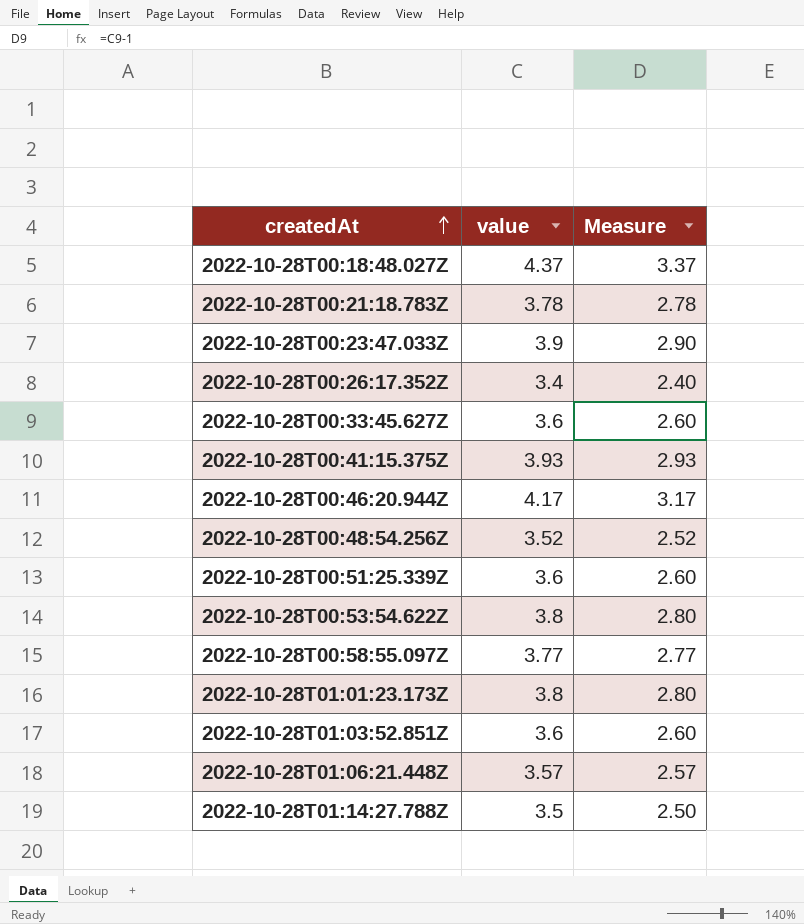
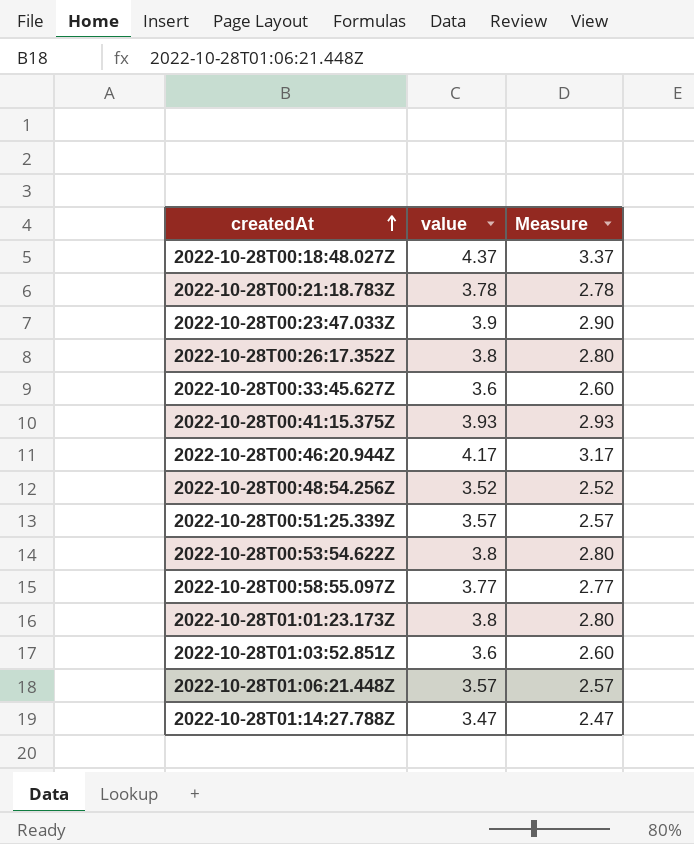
2022-10-28T00:26:17.352Z | value: 3.4 -> 3.8
2022-10-28T00:26:17.352Z | Measure: 2.40 -> 2.80
2022-10-28T00:51:25.339Z | value: 3.6 -> 3.57
2022-10-28T00:51:25.339Z | Measure: 2.60 -> 2.57
2022-10-28T01:14:27.788Z | value: 3.5 -> 3.47
2022-10-28T01:14:27.788Z | Measure: 2.50 -> 2.47

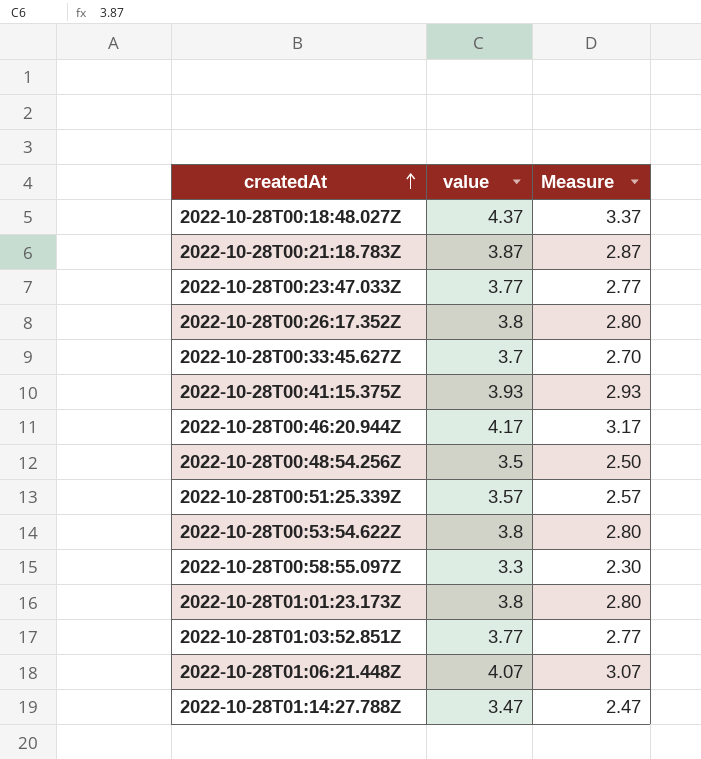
2022-10-28T00:21:18.783Z | value: 3.78 -> 3.87
2022-10-28T00:21:18.783Z | Measure: 2.78 -> 2.87
2022-10-28T00:23:47.033Z | value: 3.9 -> 3.77
2022-10-28T00:23:47.033Z | Measure: 2.90 -> 2.77
2022-10-28T00:33:45.627Z | value: 3.6 -> 3.7
2022-10-28T00:33:45.627Z | Measure: 2.60 -> 2.70
2022-10-28T00:48:54.256Z | value: 3.52 -> 3.5
2022-10-28T00:48:54.256Z | Measure: 2.52 -> 2.50
2022-10-28T00:58:55.097Z | value: 3.77 -> 3.3
2022-10-28T00:58:55.097Z | Measure: 2.77 -> 2.30
2022-10-28T01:03:52.851Z | value: 3.6 -> 3.77
2022-10-28T01:03:52.851Z | Measure: 2.60 -> 2.77
2022-10-28T01:06:21.448Z | value: 3.57 -> 4.07
2022-10-28T01:06:21.448Z | Measure: 2.57 -> 3.07

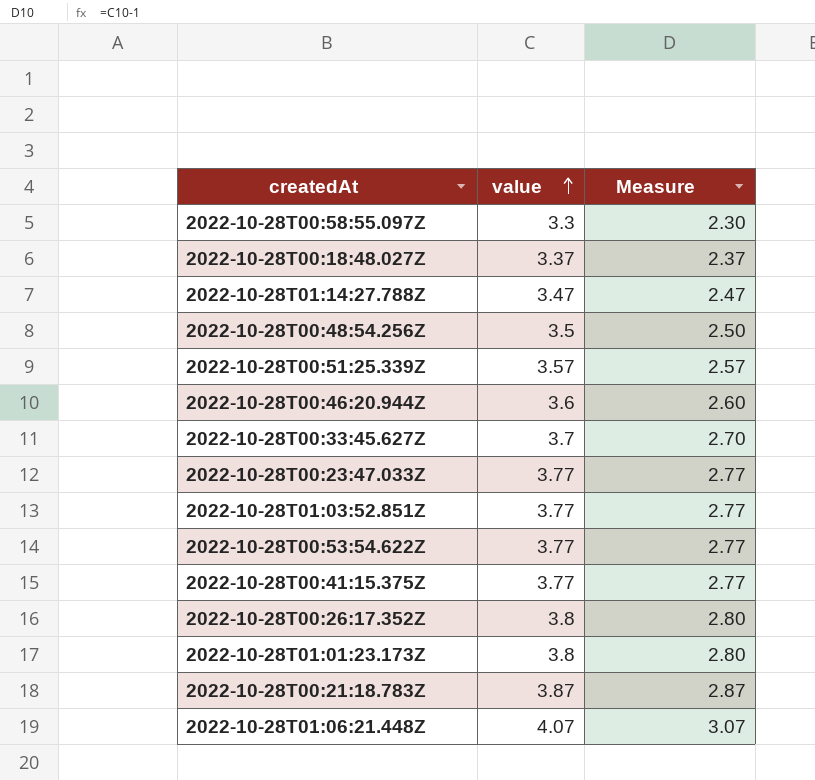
row order: createdAt ascending -> value ascending
2022-10-28T00:18:48.027Z | value: 4.37 -> 3.37
2022-10-28T00:18:48.027Z | Measure: 3.37 -> 2.37
2022-10-28T00:46:20.944Z | value: 4.17 -> 3.6
2022-10-28T00:46:20.944Z | Measure: 3.17 -> 2.60
2022-10-28T00:53:54.622Z | value: 3.8 -> 3.77
2022-10-28T00:53:54.622Z | Measure: 2.80 -> 2.77
2022-10-28T00:41:15.375Z | value: 3.93 -> 3.77
2022-10-28T00:41:15.375Z | Measure: 2.93 -> 2.77

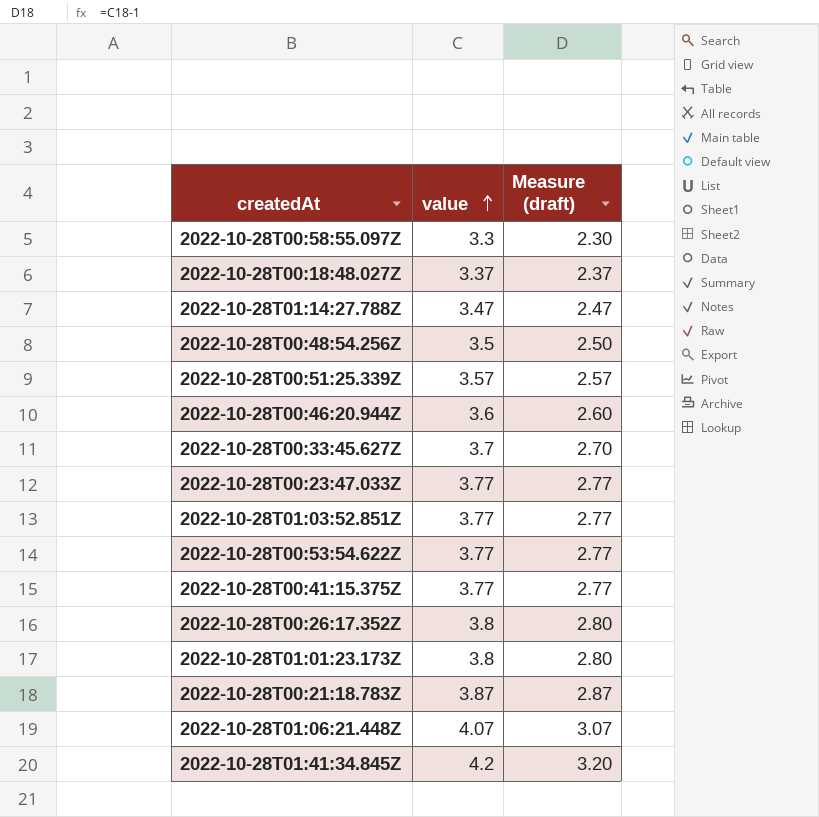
column name: Measure -> Measure (draft)
row 2022-10-28T01:41:34.845Z: none -> 4.2 | 3.20

